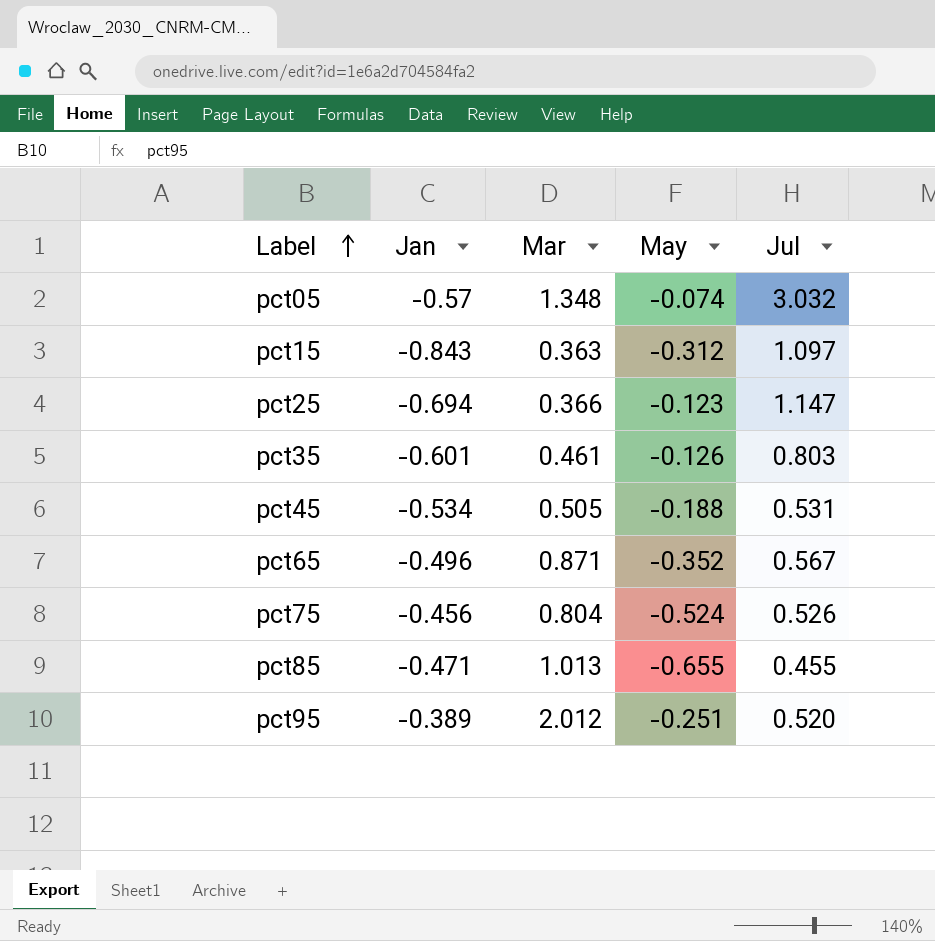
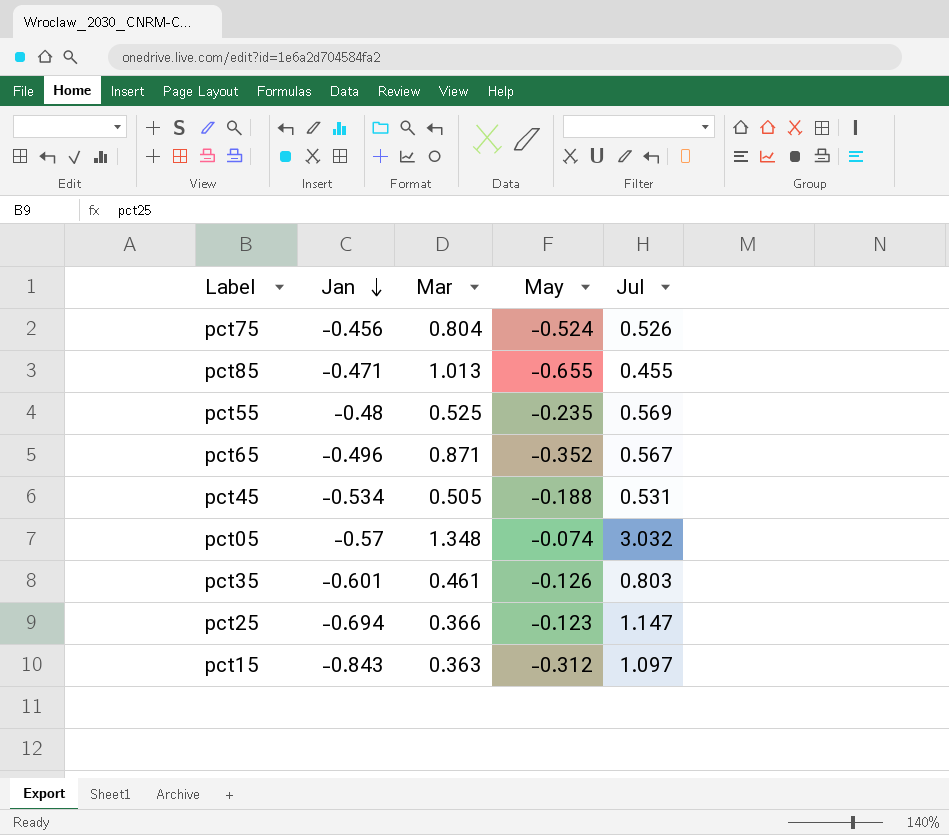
row order: Label ascending -> Jan descending
row pct95: -0.389 | 2.012 | -0.251 | 0.520 -> none
row pct55: none -> -0.48 | 0.525 | -0.235 | 0.569

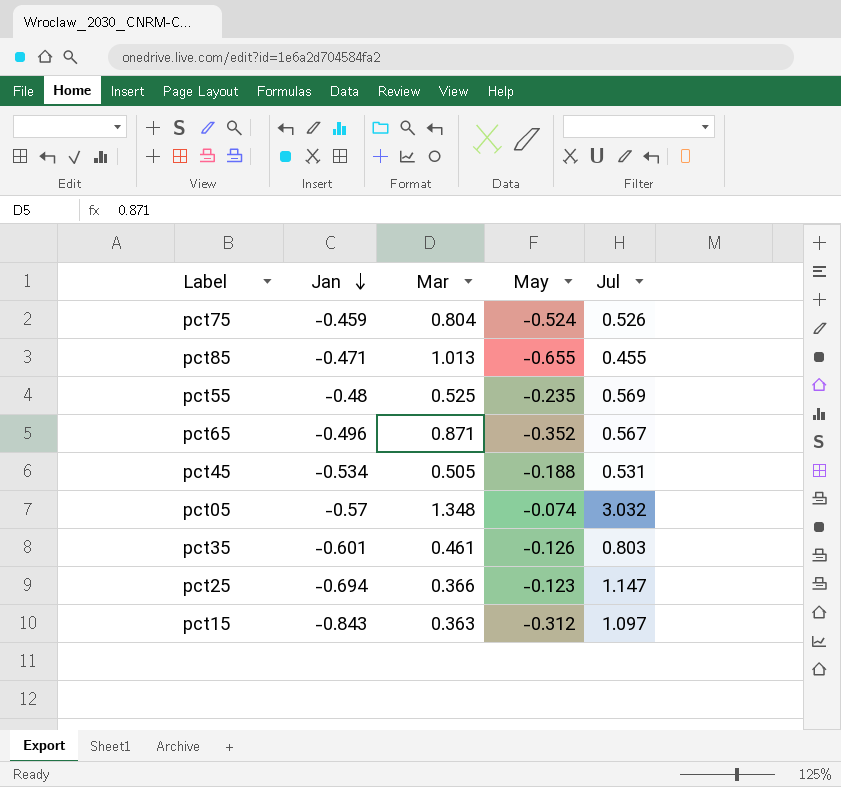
pct75 | Jan: -0.456 -> -0.459

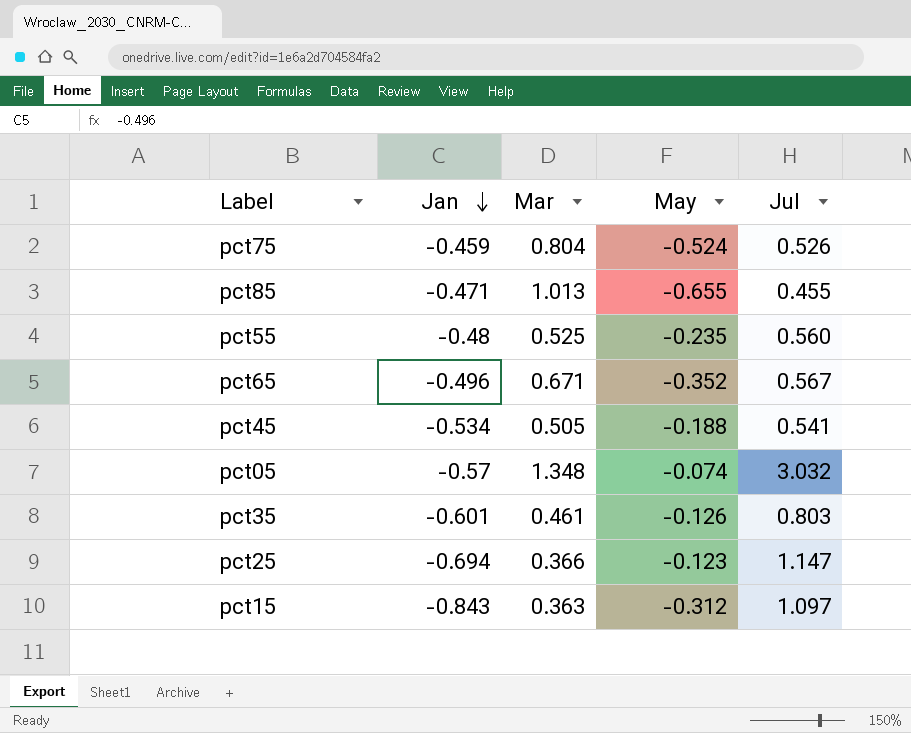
pct55 | Jul: 0.569 -> 0.560
pct65 | Mar: 0.871 -> 0.671
pct45 | Jul: 0.531 -> 0.541

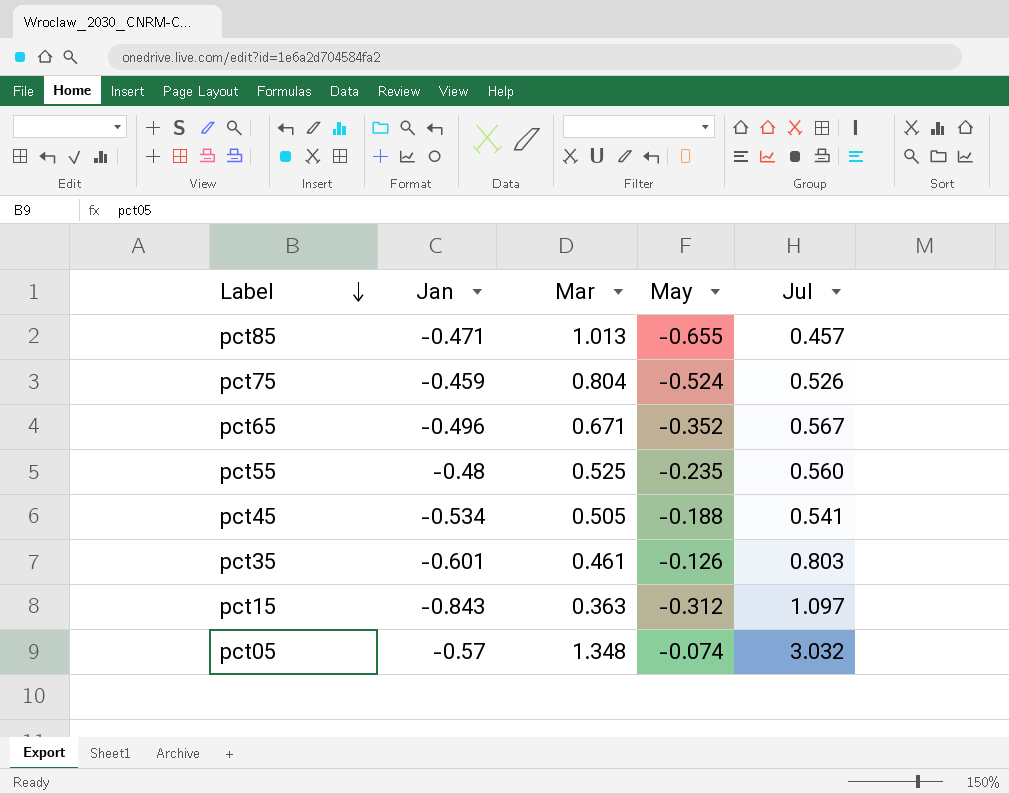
row order: Jan descending -> Label descending
row pct25: -0.694 | 0.366 | -0.123 | 1.147 -> none
pct85 | Jul: 0.455 -> 0.457

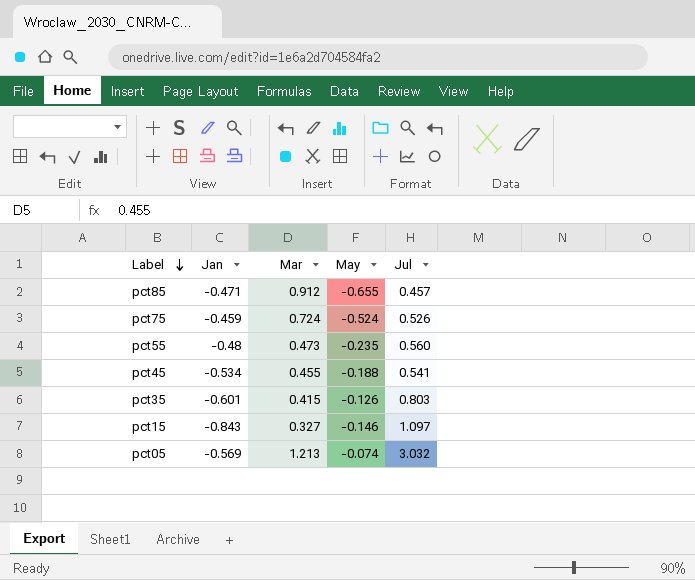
row pct65: -0.496 | 0.671 | -0.352 | 0.567 -> none
pct85 | Mar: 1.013 -> 0.912
pct75 | Mar: 0.804 -> 0.724
pct55 | Mar: 0.525 -> 0.473
pct45 | Mar: 0.505 -> 0.455
pct35 | Mar: 0.461 -> 0.415
pct15 | Mar: 0.363 -> 0.327
pct15 | May: -0.312 -> -0.146
pct05 | Jan: -0.57 -> -0.569
pct05 | Mar: 1.348 -> 1.213

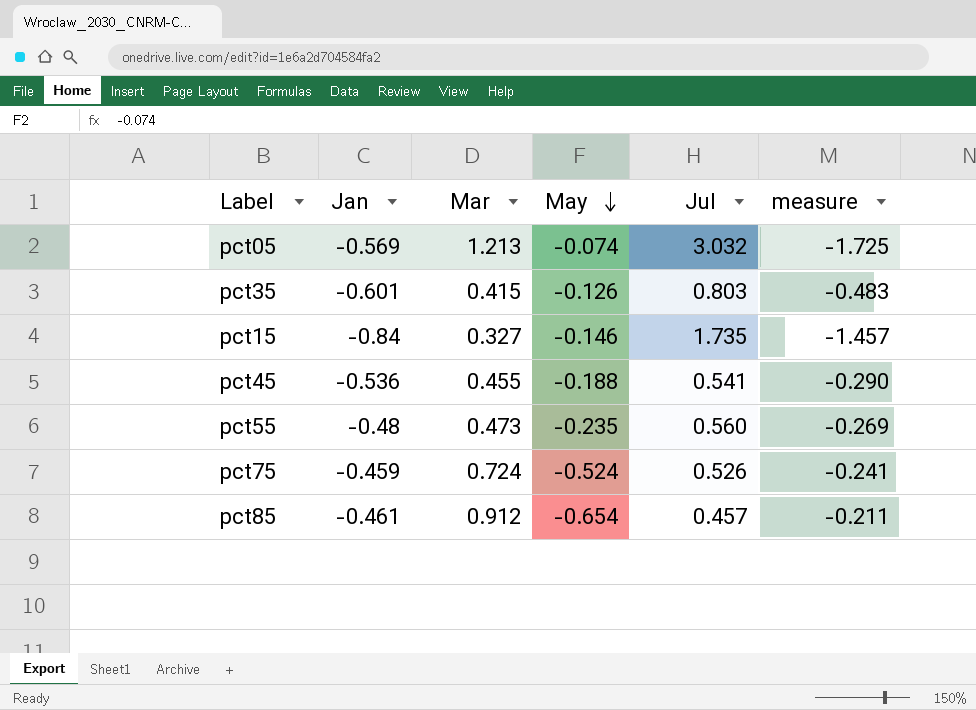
row order: Label descending -> May descending
column measure | formula: none -> [Jan] * [Jul]
pct15 | Jan: -0.843 -> -0.84
pct15 | Jul: 1.097 -> 1.735
pct45 | Jan: -0.534 -> -0.536
pct85 | Jan: -0.471 -> -0.461
pct85 | May: -0.655 -> -0.654

